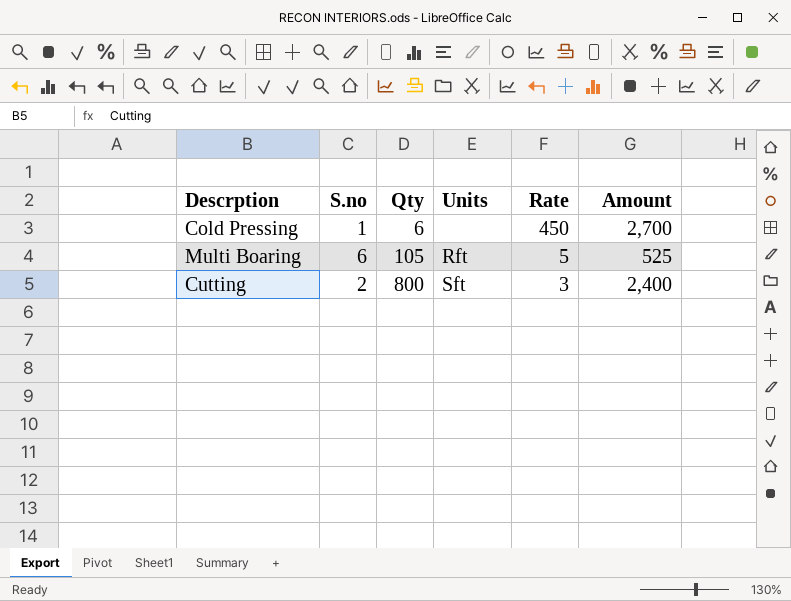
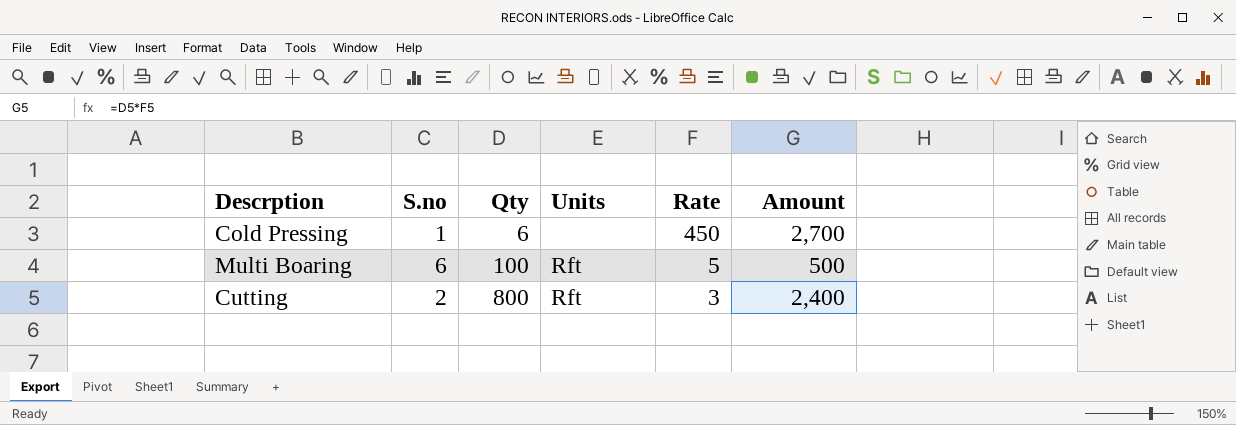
Multi Boaring | Qty: 105 -> 100
Multi Boaring | Amount: 525 -> 500
Cutting | Units: Sft -> Rft

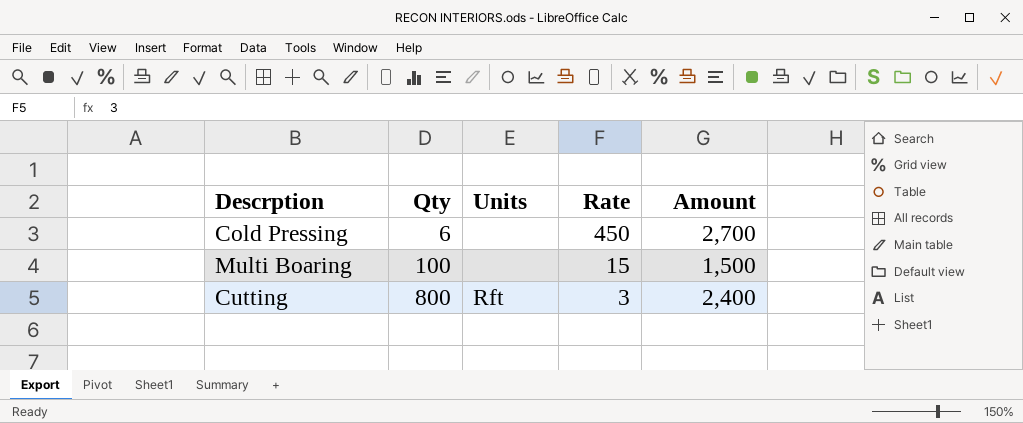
column S.no | position: 2 -> none
Multi Boaring | Units: Rft -> none
Multi Boaring | Rate: 5 -> 15
Multi Boaring | Amount: 500 -> 1,500

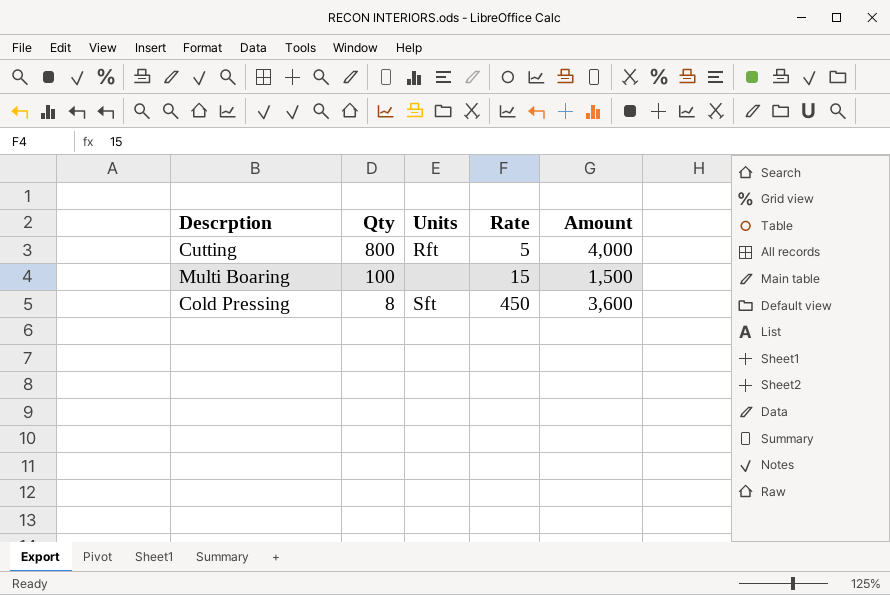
row order: Qty ascending -> Qty descending
Cutting | Rate: 3 -> 5
Cutting | Amount: 2,400 -> 4,000
Cold Pressing | Qty: 6 -> 8
Cold Pressing | Units: none -> Sft
Cold Pressing | Amount: 2,700 -> 3,600

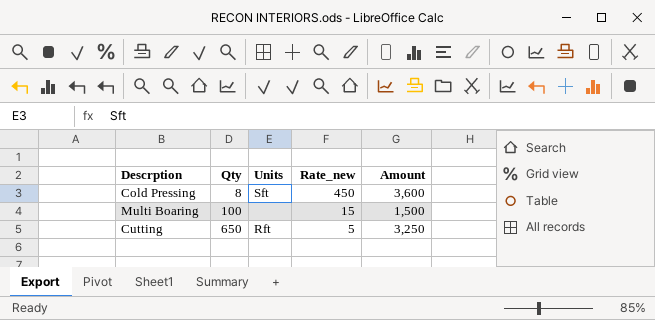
row order: Qty descending -> Qty ascending
column name: Rate -> Rate_new
Cutting | Qty: 800 -> 650
Cutting | Amount: 4,000 -> 3,250

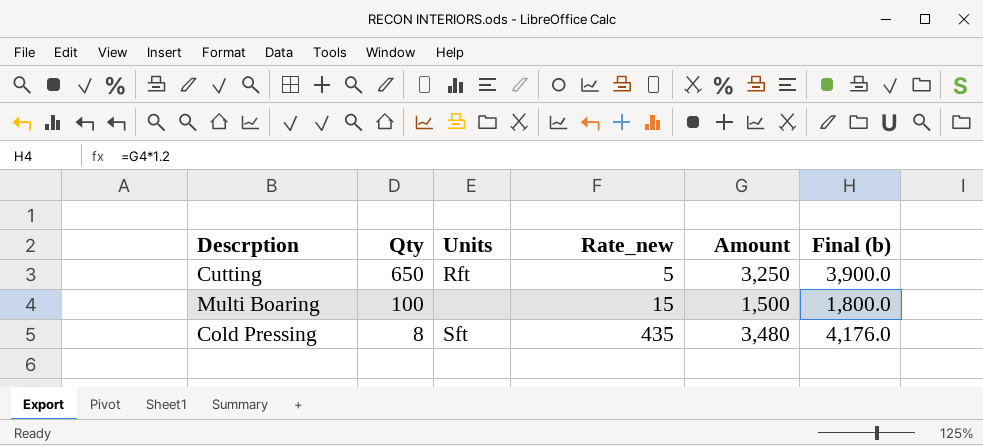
row order: Qty ascending -> Qty descending
column Final (b) | formula: none -> [Amount] * 1.2
Cold Pressing | Rate_new: 450 -> 435
Cold Pressing | Amount: 3,600 -> 3,480

